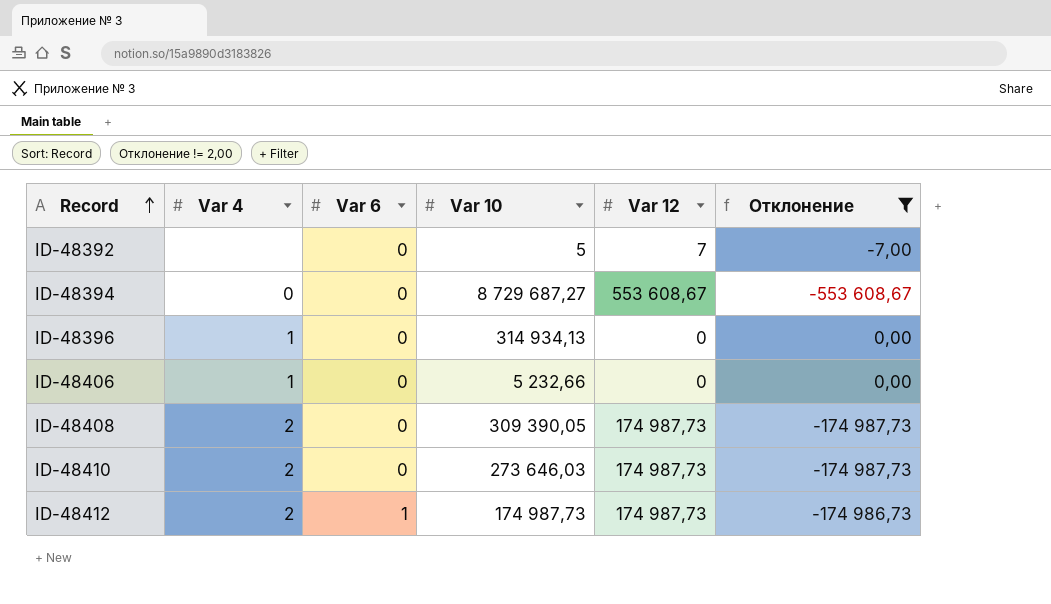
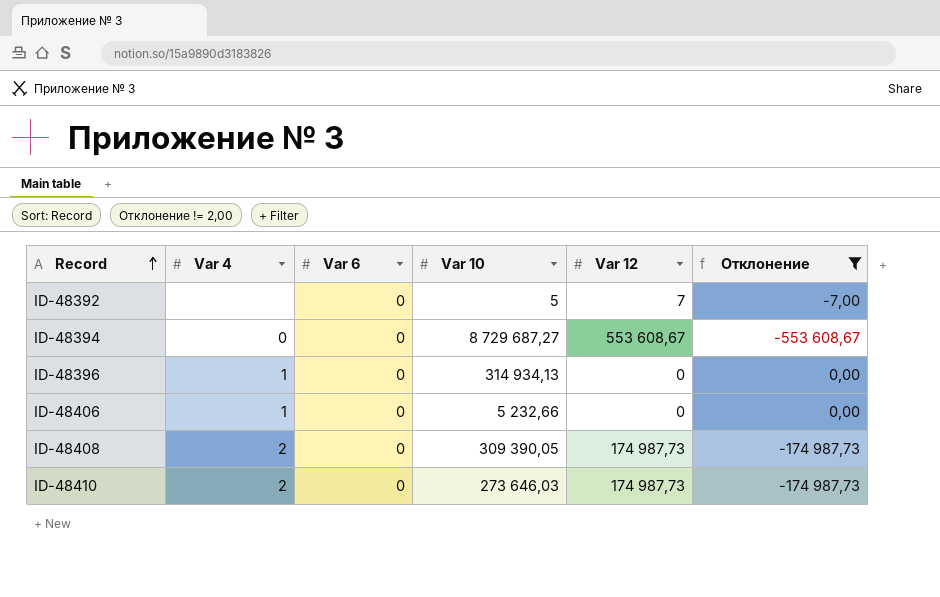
row ID-48412: 2 | 1 | 174 987,73 | 174 987,73 | -174 986,73 -> none

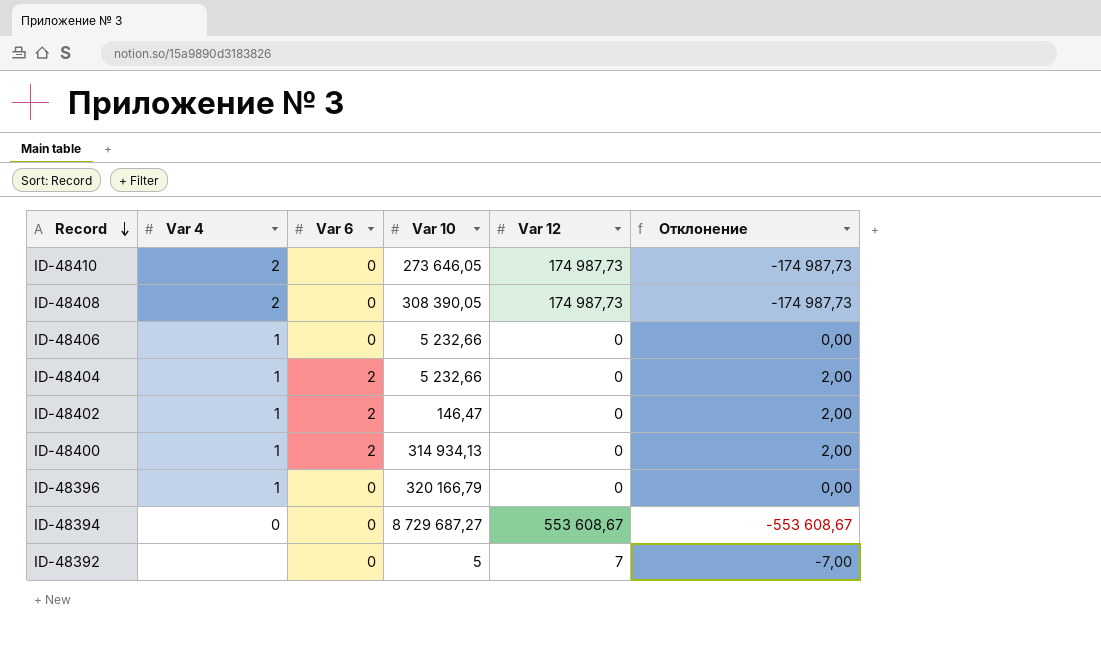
filter: Отклонение != 2,00 -> none
row order: Record ascending -> Record descending
ID-48410 | Var 10: 273 646,03 -> 273 646,05
ID-48408 | Var 10: 309 390,05 -> 308 390,05
ID-48396 | Var 10: 314 934,13 -> 320 166,79

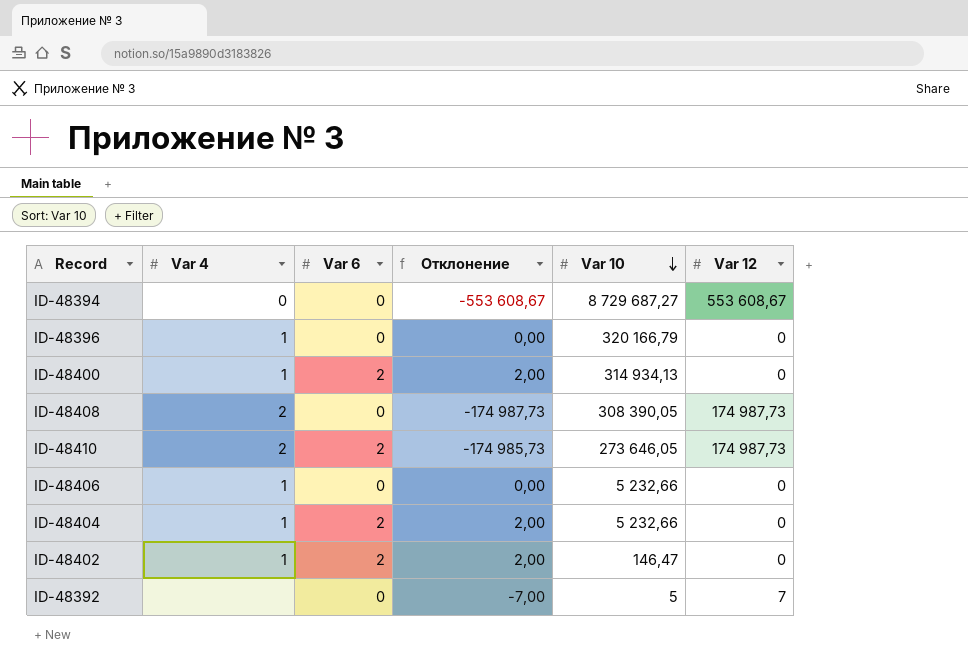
row order: Record descending -> Var 10 descending
column Отклонение | position: 6 -> 4
ID-48410 | Var 6: 0 -> 2
ID-48410 | Отклонение: -174 987,73 -> -174 985,73

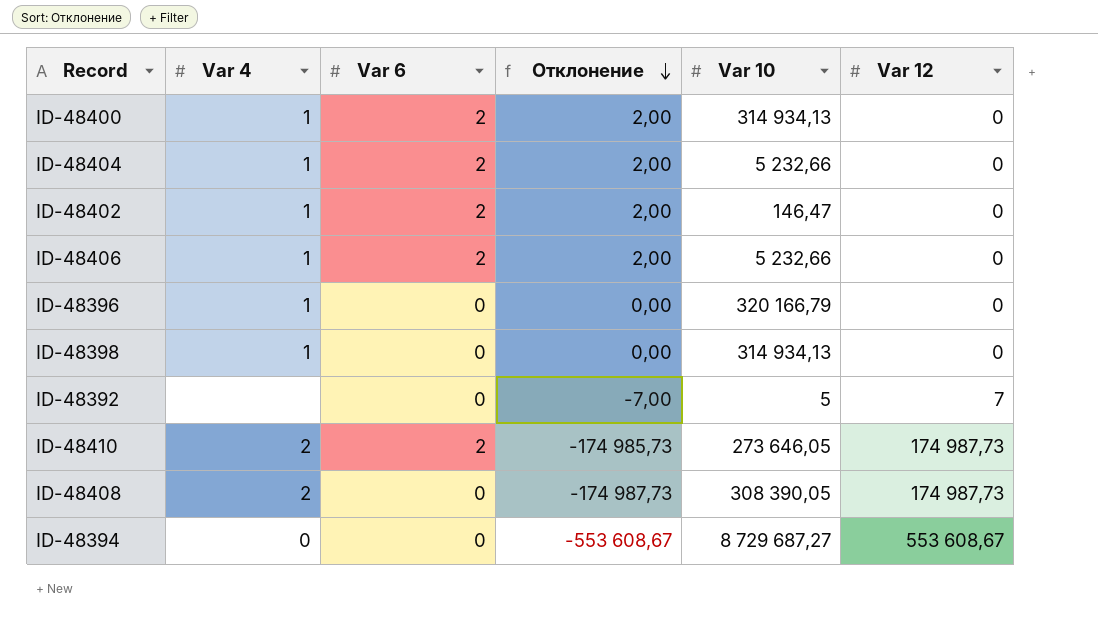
row order: Var 10 descending -> Отклонение descending
ID-48406 | Var 6: 0 -> 2
ID-48406 | Отклонение: 0,00 -> 2,00
row ID-48398: none -> 1 | 0 | 0,00 | 314 934,13 | 0

